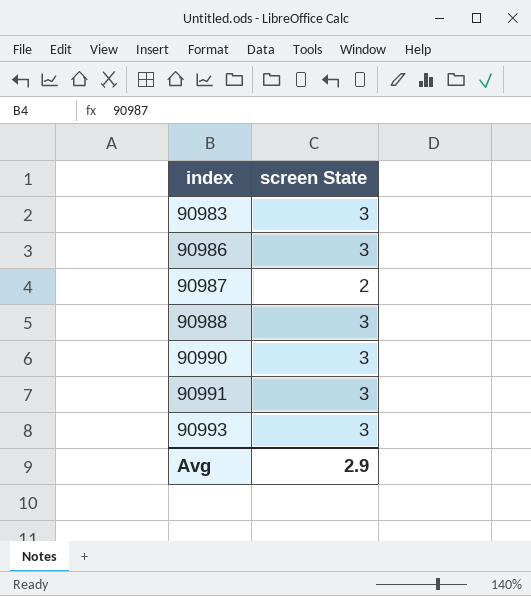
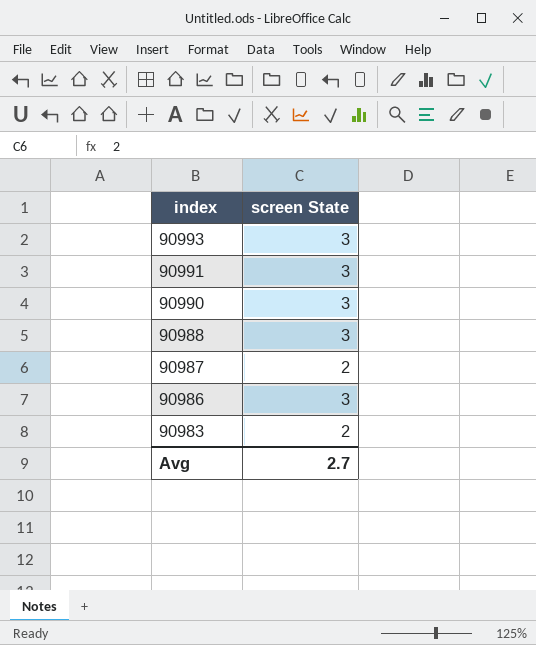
row order: index ascending -> index descending
90983 | screen State: 3 -> 2
Avg | screen State: 2.9 -> 2.7

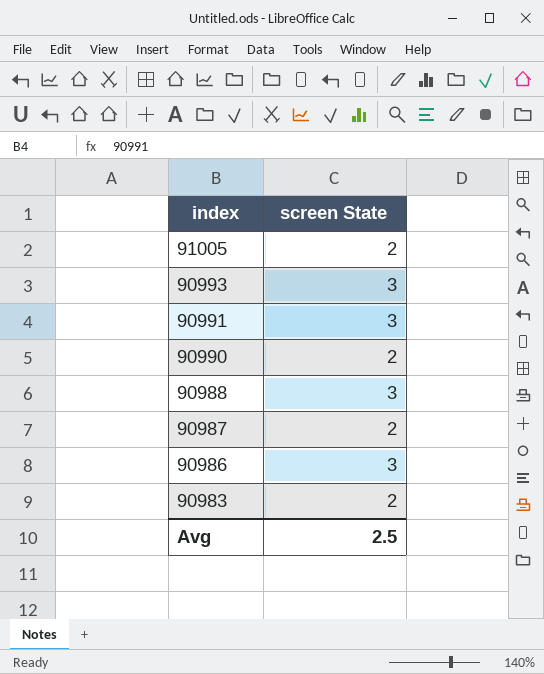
row 91005: none -> 2
90990 | screen State: 3 -> 2
Avg | screen State: 2.7 -> 2.5

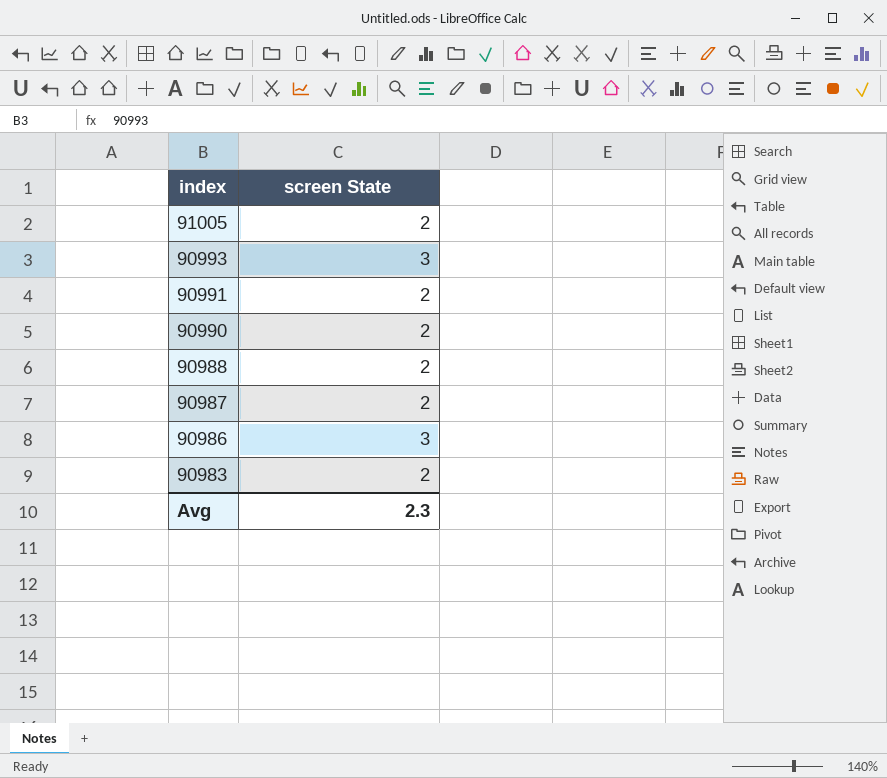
90991 | screen State: 3 -> 2
90988 | screen State: 3 -> 2
Avg | screen State: 2.5 -> 2.3

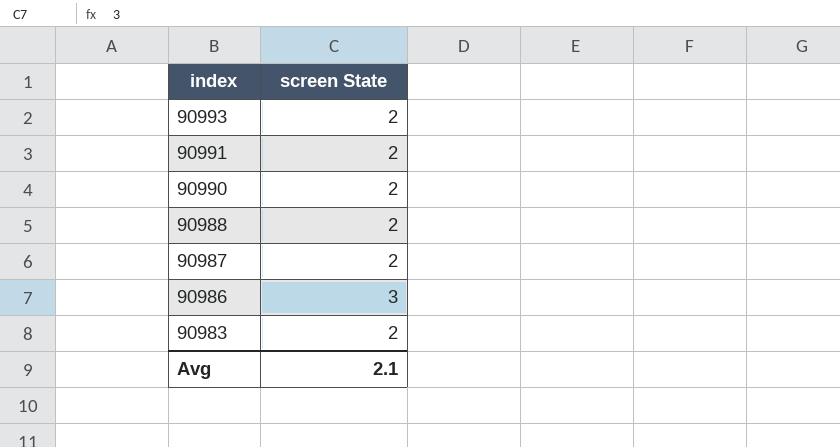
row 91005: 2 -> none
90993 | screen State: 3 -> 2
Avg | screen State: 2.3 -> 2.1

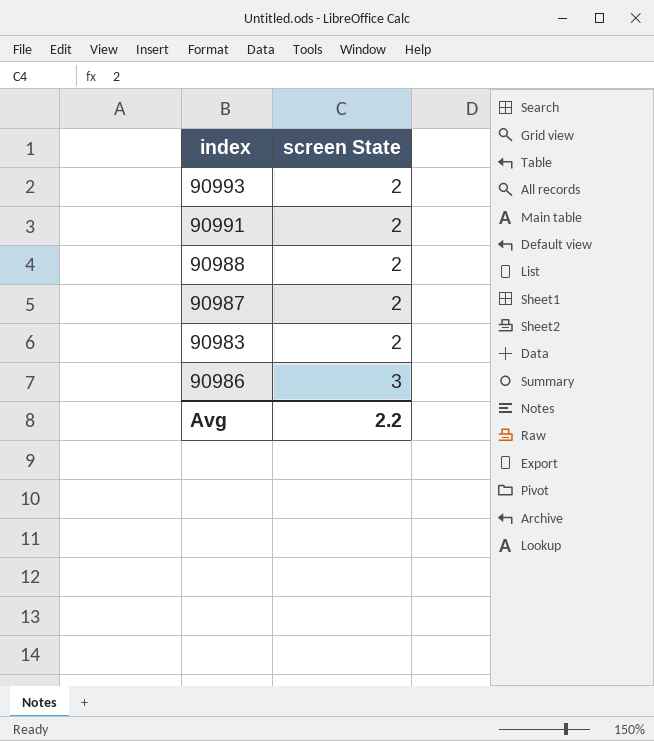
row order: index descending -> screen State ascending
row 90990: 2 -> none
Avg | screen State: 2.1 -> 2.2

